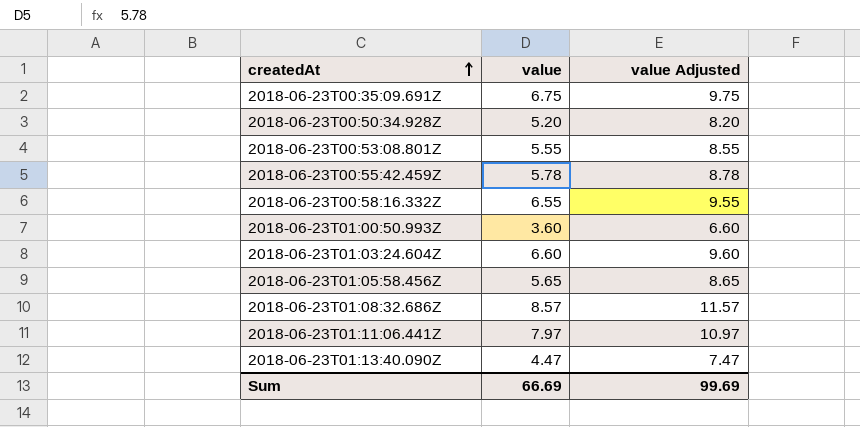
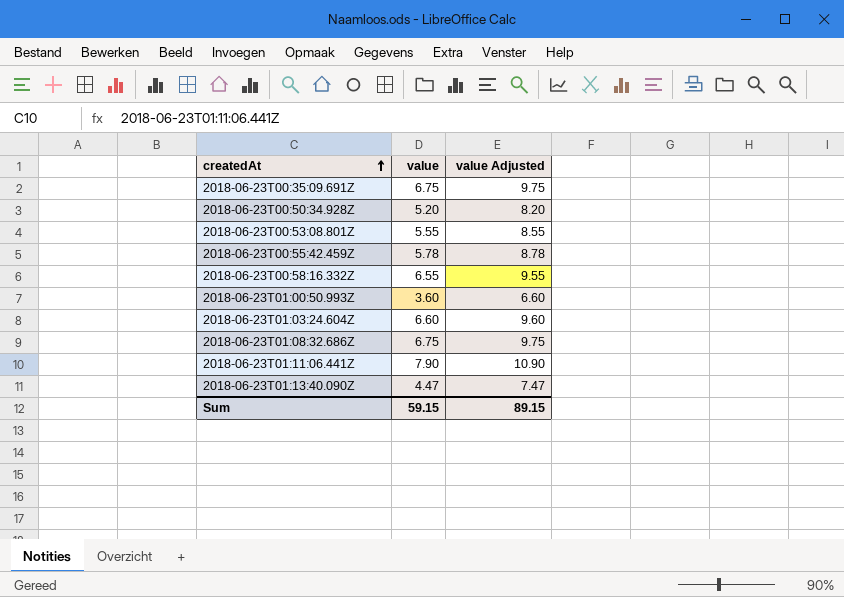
row 2018-06-23T01:05:58.456Z: 5.65 | 8.65 -> none
2018-06-23T01:08:32.686Z | value: 8.57 -> 6.75
2018-06-23T01:08:32.686Z | value Adjusted: 11.57 -> 9.75
2018-06-23T01:11:06.441Z | value: 7.97 -> 7.90
2018-06-23T01:11:06.441Z | value Adjusted: 10.97 -> 10.90
Sum | value: 66.69 -> 59.15
Sum | value Adjusted: 99.69 -> 89.15

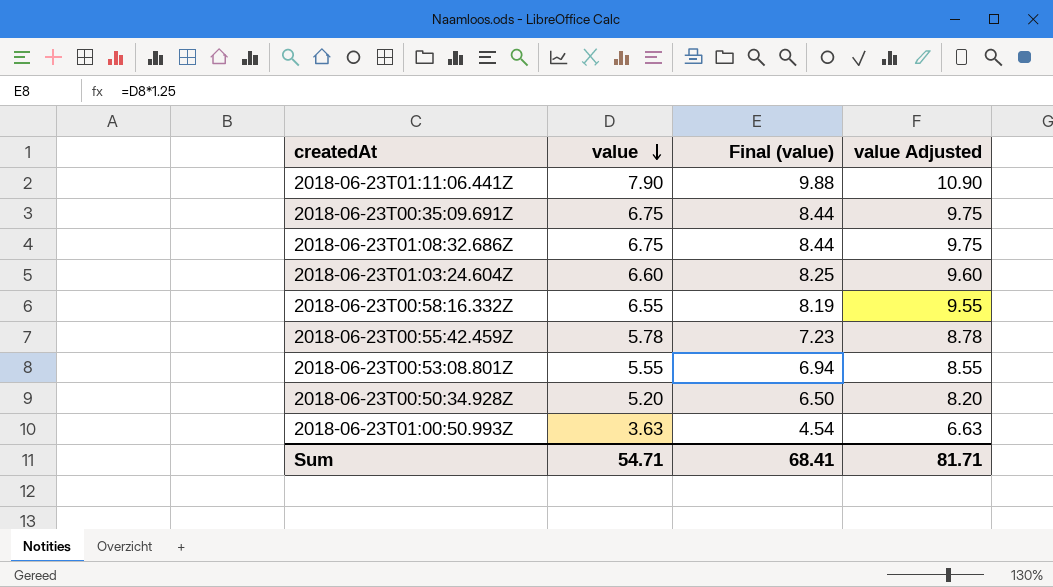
row order: createdAt ascending -> value descending
column Final (value) | formula: none -> [value] * 1.25
row 2018-06-23T01:13:40.090Z: 4.47 | 7.47 -> none
2018-06-23T01:00:50.993Z | value: 3.60 -> 3.63
2018-06-23T01:00:50.993Z | value Adjusted: 6.60 -> 6.63
Sum | value: 59.15 -> 54.71
Sum | value Adjusted: 89.15 -> 81.71

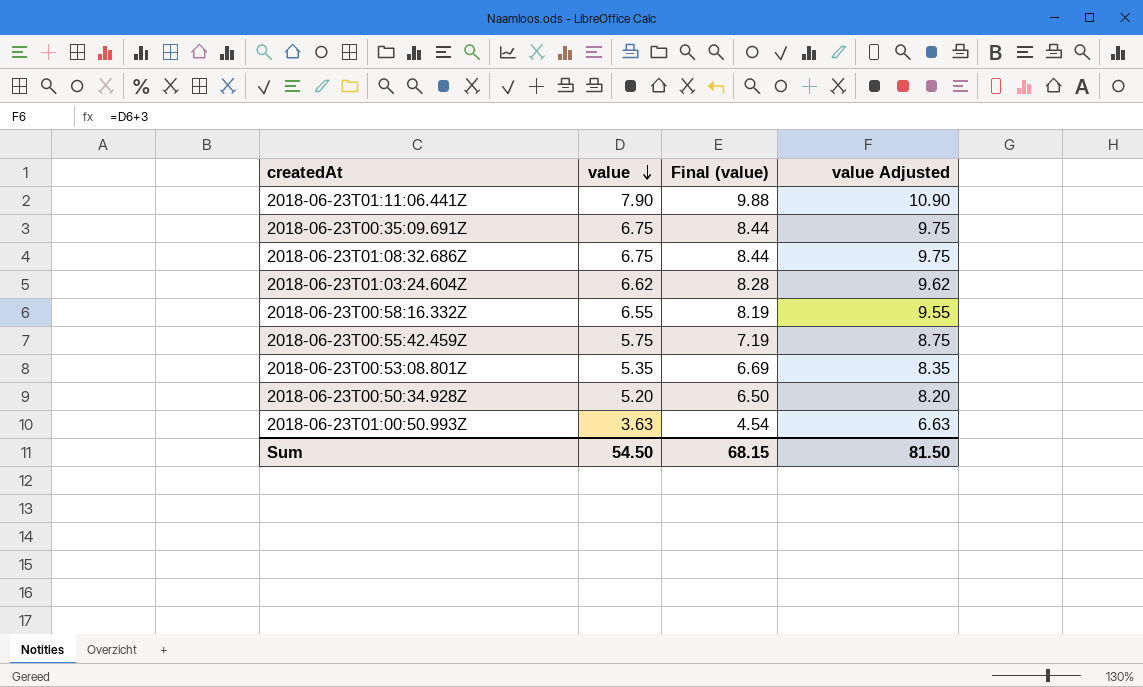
2018-06-23T01:03:24.604Z | value: 6.60 -> 6.62
2018-06-23T01:03:24.604Z | Final (value): 8.25 -> 8.28
2018-06-23T01:03:24.604Z | value Adjusted: 9.60 -> 9.62
2018-06-23T00:55:42.459Z | value: 5.78 -> 5.75
2018-06-23T00:55:42.459Z | Final (value): 7.23 -> 7.19
2018-06-23T00:55:42.459Z | value Adjusted: 8.78 -> 8.75
2018-06-23T00:53:08.801Z | value: 5.55 -> 5.35
2018-06-23T00:53:08.801Z | Final (value): 6.94 -> 6.69
2018-06-23T00:53:08.801Z | value Adjusted: 8.55 -> 8.35
Sum | value: 54.71 -> 54.50
Sum | Final (value): 68.41 -> 68.15
Sum | value Adjusted: 81.71 -> 81.50

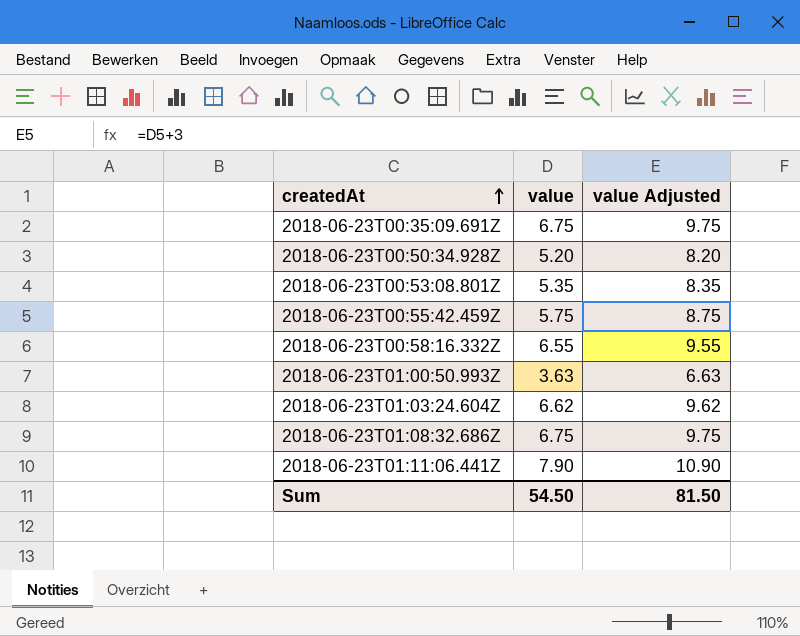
row order: value descending -> createdAt ascending
column Final (value) | formula: [value] * 1.25 -> none

